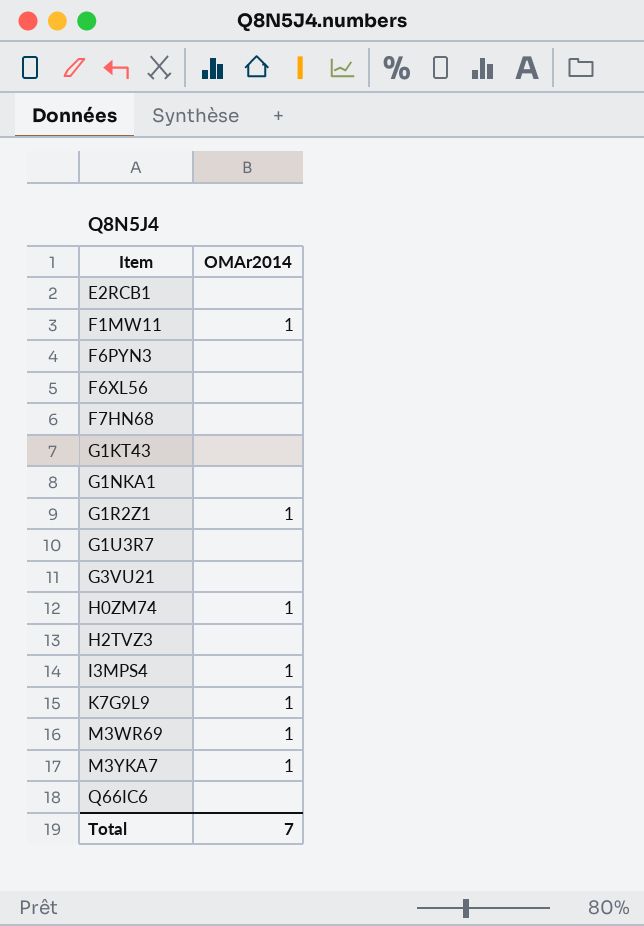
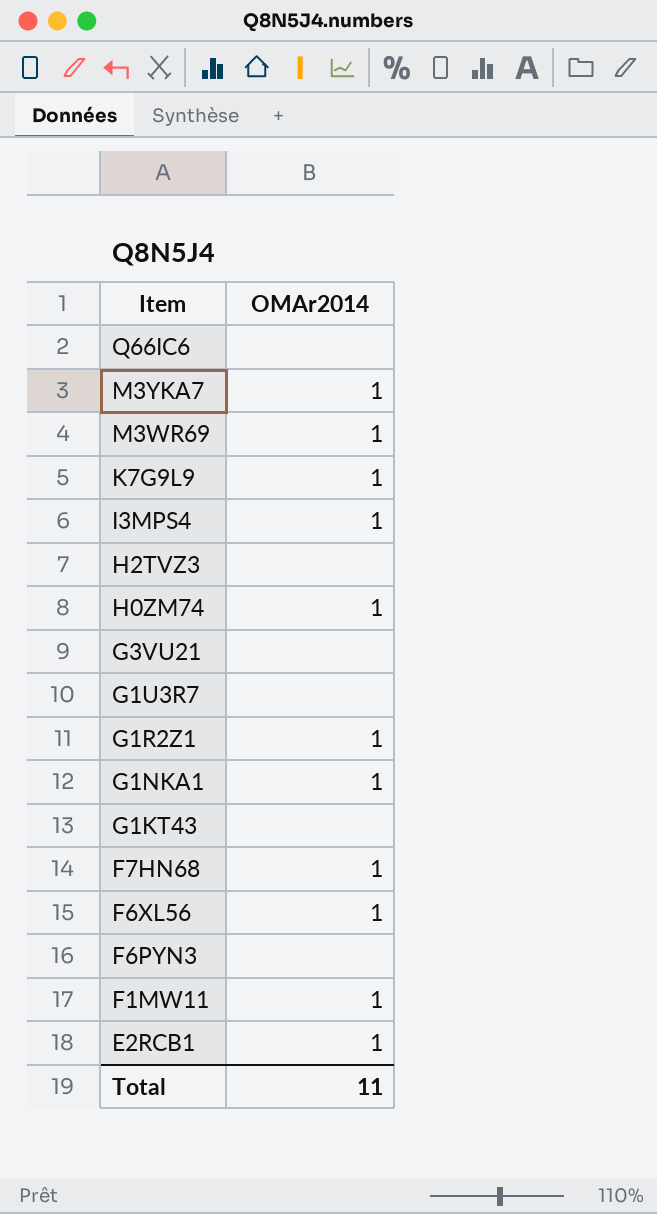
row order: Item ascending -> Item descending
G1NKA1 | OMAr2014: none -> 1
F7HN68 | OMAr2014: none -> 1
F6XL56 | OMAr2014: none -> 1
E2RCB1 | OMAr2014: none -> 1
Total | OMAr2014: 7 -> 11

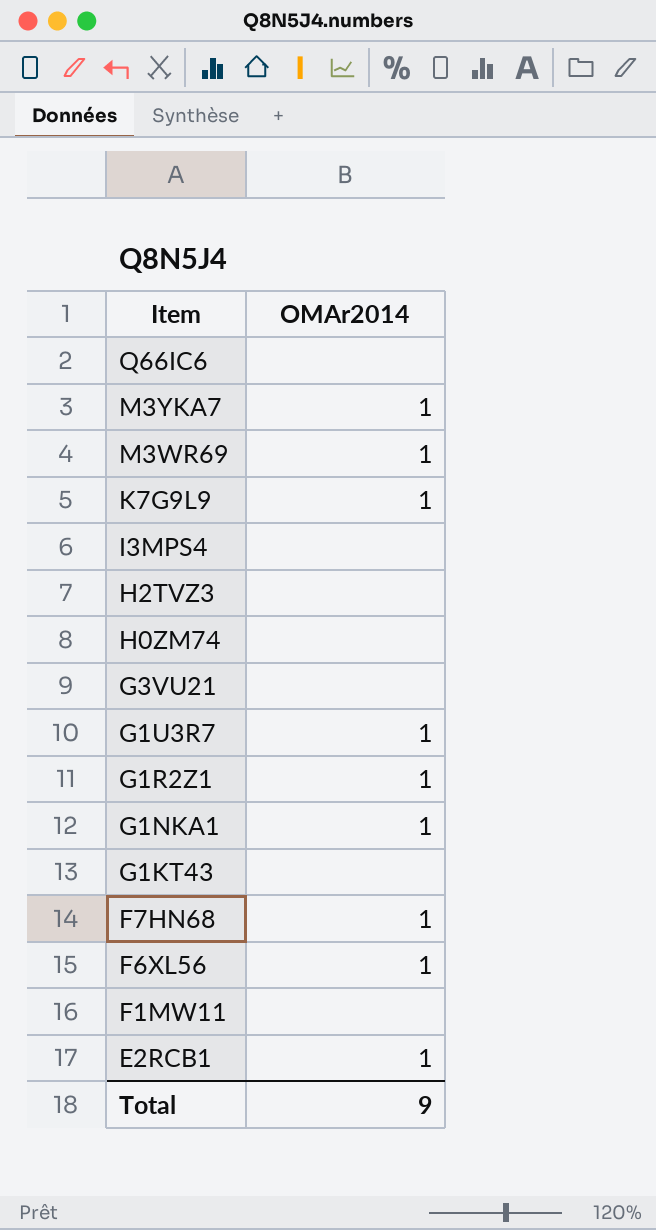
row F6PYN3: none -> none
I3MPS4 | OMAr2014: 1 -> none
H0ZM74 | OMAr2014: 1 -> none
G1U3R7 | OMAr2014: none -> 1
F1MW11 | OMAr2014: 1 -> none
Total | OMAr2014: 11 -> 9

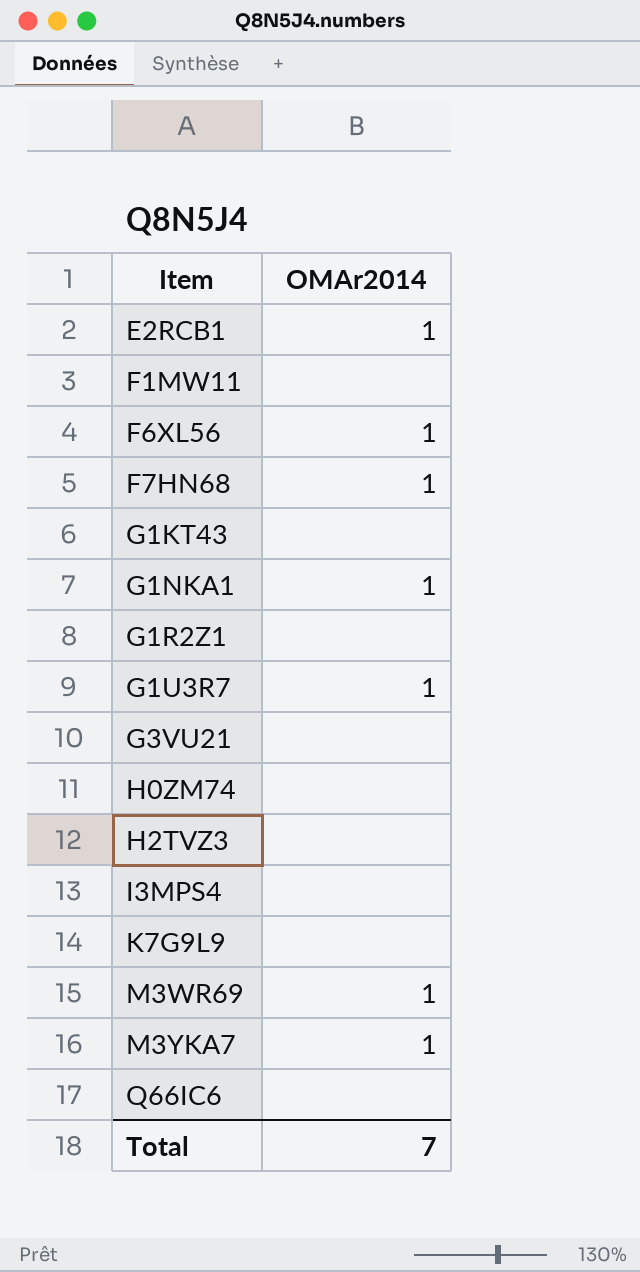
row order: Item descending -> Item ascending
G1R2Z1 | OMAr2014: 1 -> none
K7G9L9 | OMAr2014: 1 -> none
Total | OMAr2014: 9 -> 7

